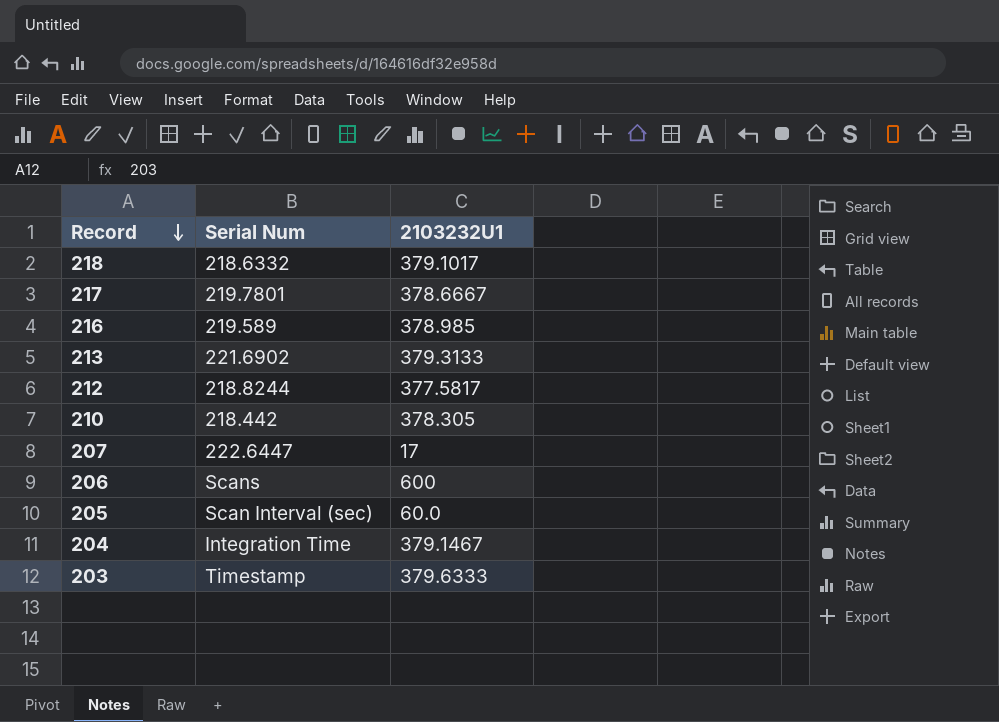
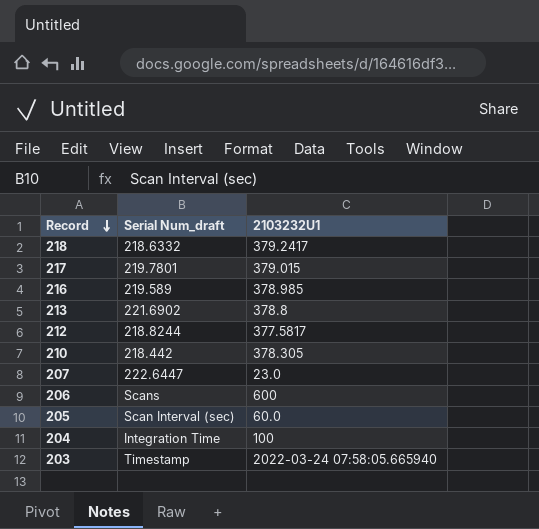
column name: Serial Num -> Serial Num_draft
218 | 2103232U1: 379.1017 -> 379.2417
217 | 2103232U1: 378.6667 -> 379.015
213 | 2103232U1: 379.3133 -> 378.8
207 | 2103232U1: 17 -> 23.0
204 | 2103232U1: 379.1467 -> 100
203 | 2103232U1: 379.6333 -> 2022-03-24 07:58:05.665940

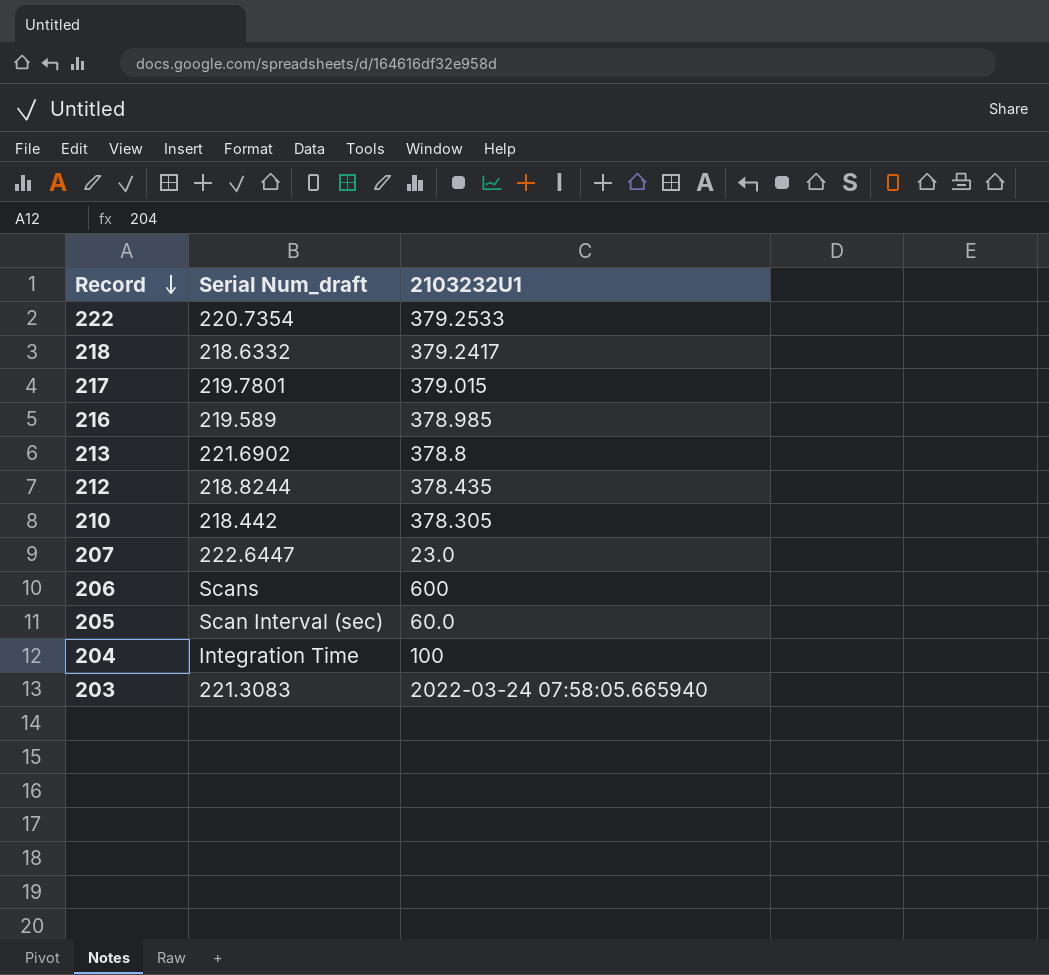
row 222: none -> 220.7354 | 379.2533
212 | 2103232U1: 377.5817 -> 378.435
203 | Serial Num_draft: Timestamp -> 221.3083

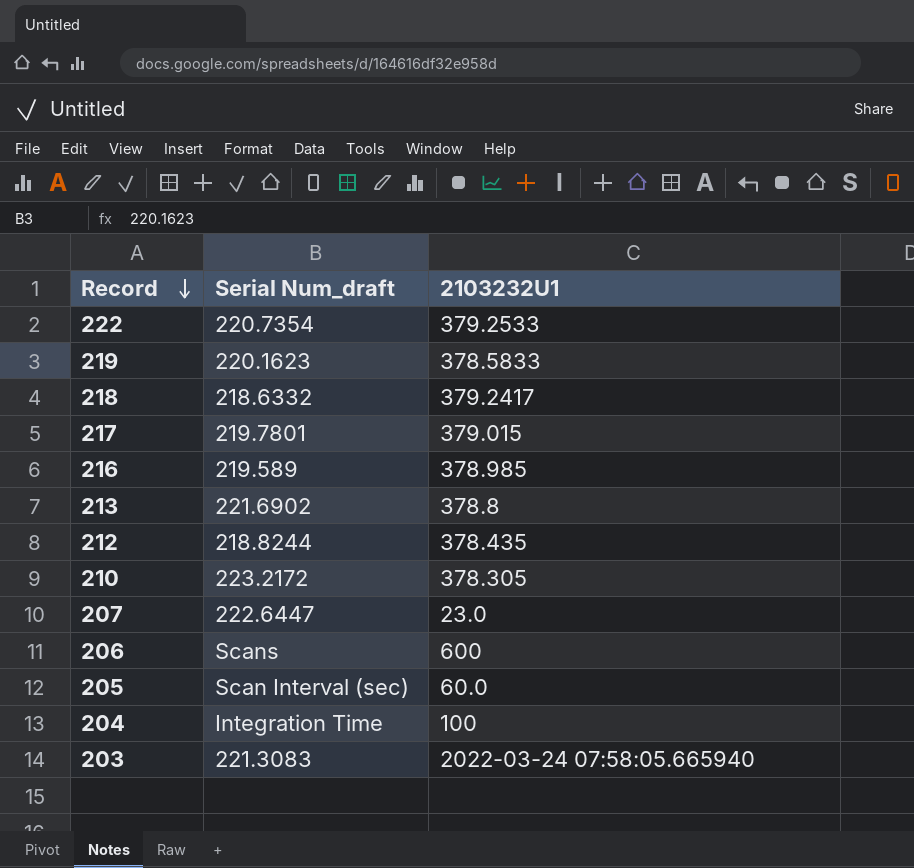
row 219: none -> 220.1623 | 378.5833
210 | Serial Num_draft: 218.442 -> 223.2172

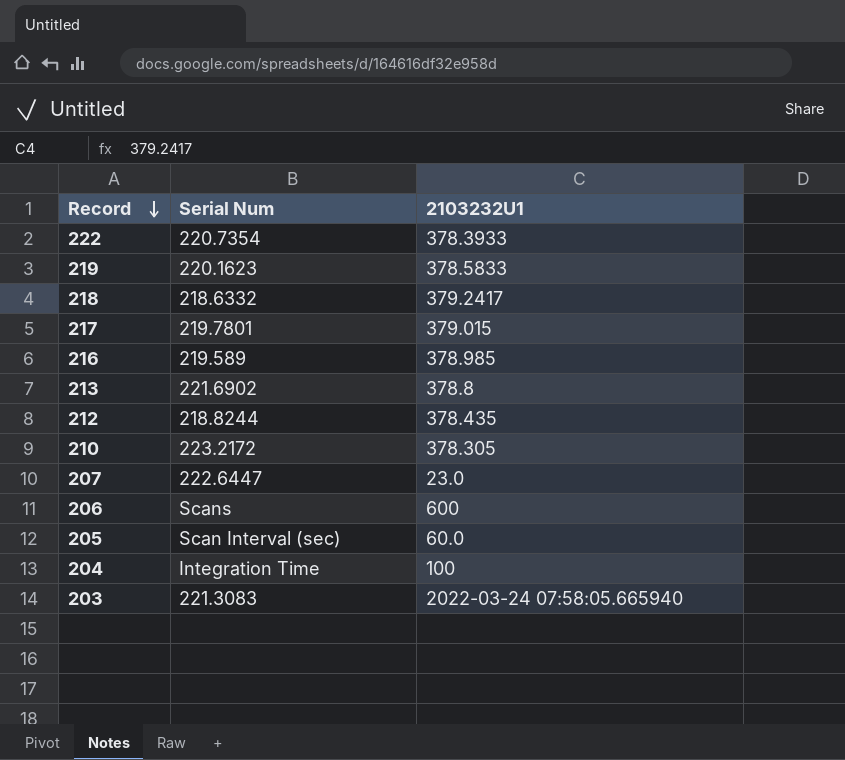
column name: Serial Num_draft -> Serial Num
222 | 2103232U1: 379.2533 -> 378.3933

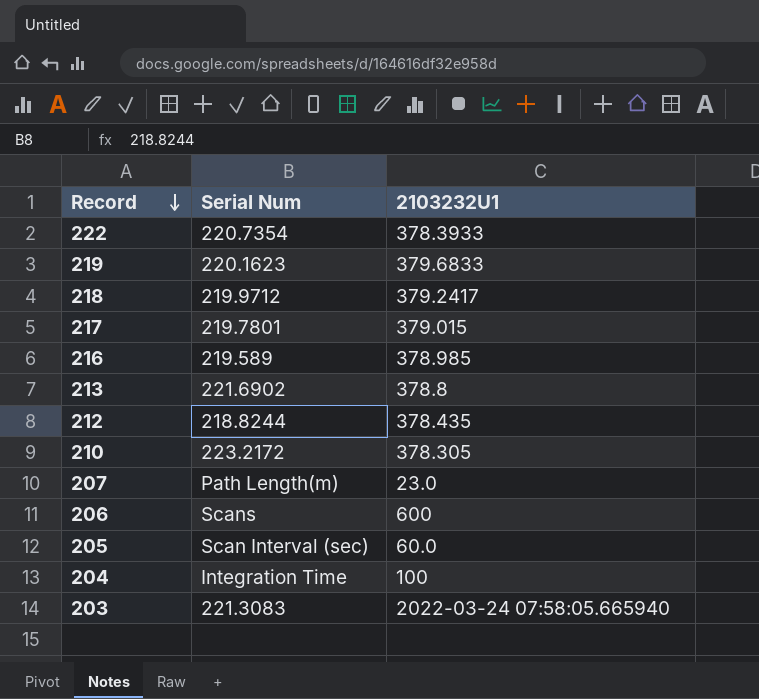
219 | 2103232U1: 378.5833 -> 379.6833
218 | Serial Num: 218.6332 -> 219.9712
207 | Serial Num: 222.6447 -> Path Length(m)

